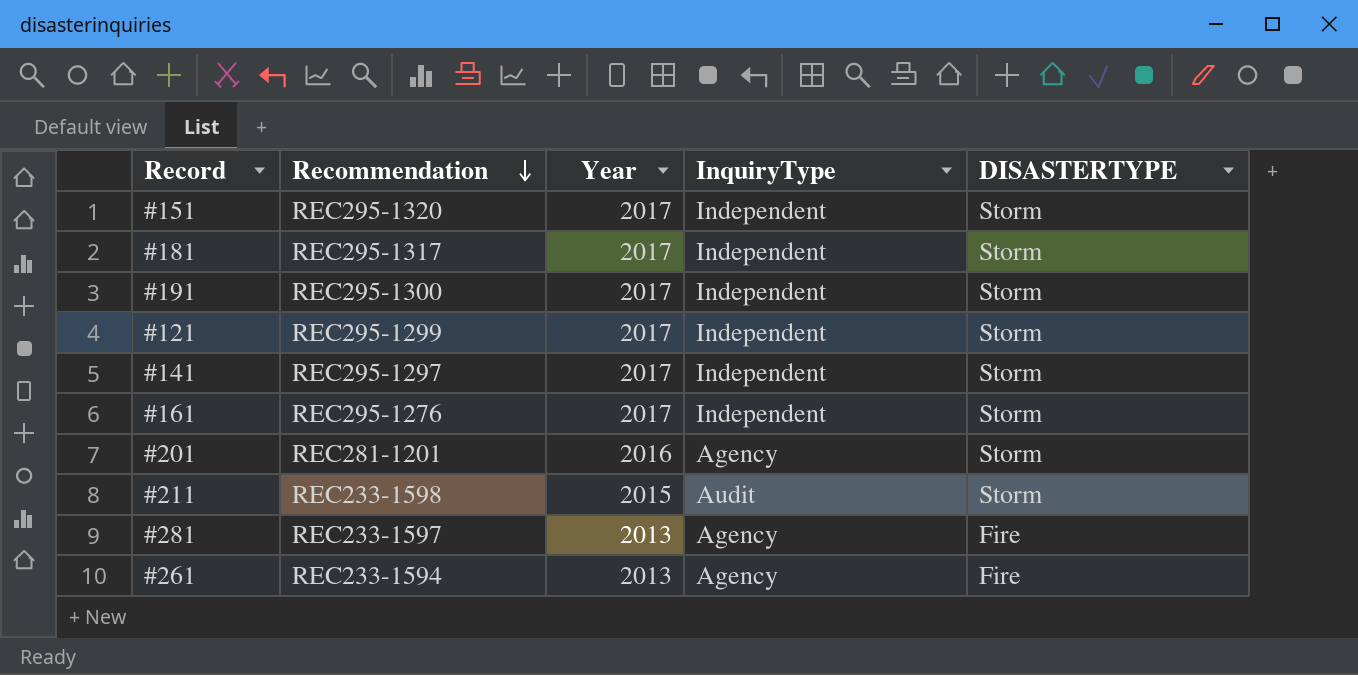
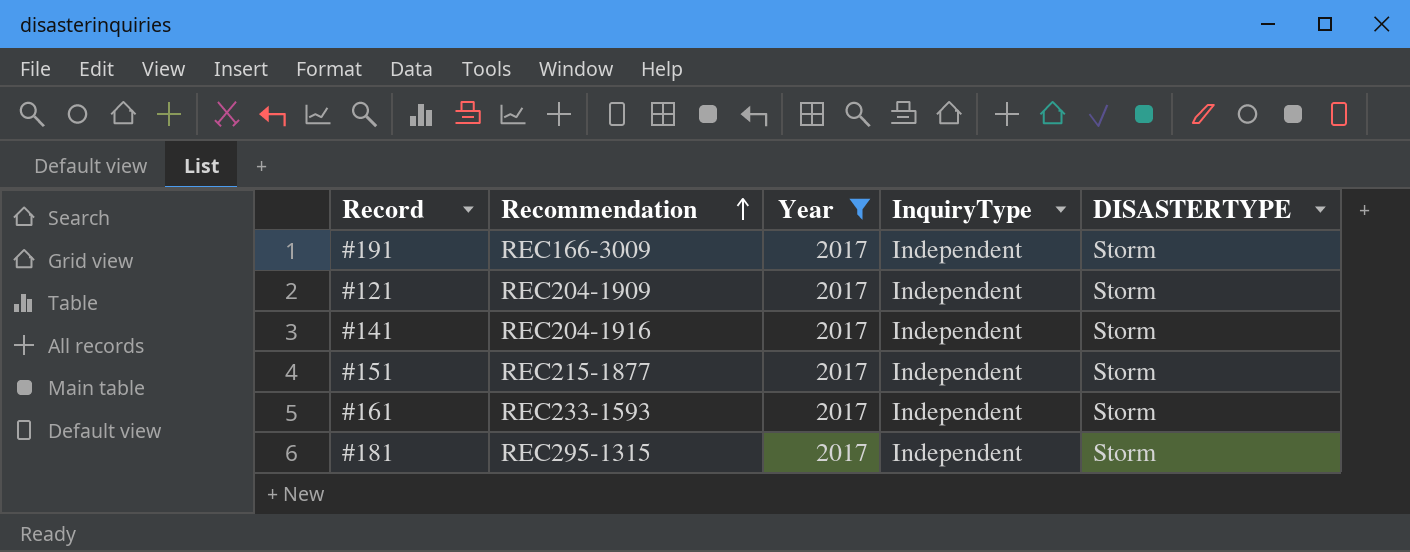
filter: none -> Year = 2017
row order: Recommendation descending -> Recommendation ascending
#191 | Recommendation: REC295-1300 -> REC166-3009
#121 | Recommendation: REC295-1299 -> REC204-1909
#141 | Recommendation: REC295-1297 -> REC204-1916
#151 | Recommendation: REC295-1320 -> REC215-1877
#161 | Recommendation: REC295-1276 -> REC233-1593
#181 | Recommendation: REC295-1317 -> REC295-1315

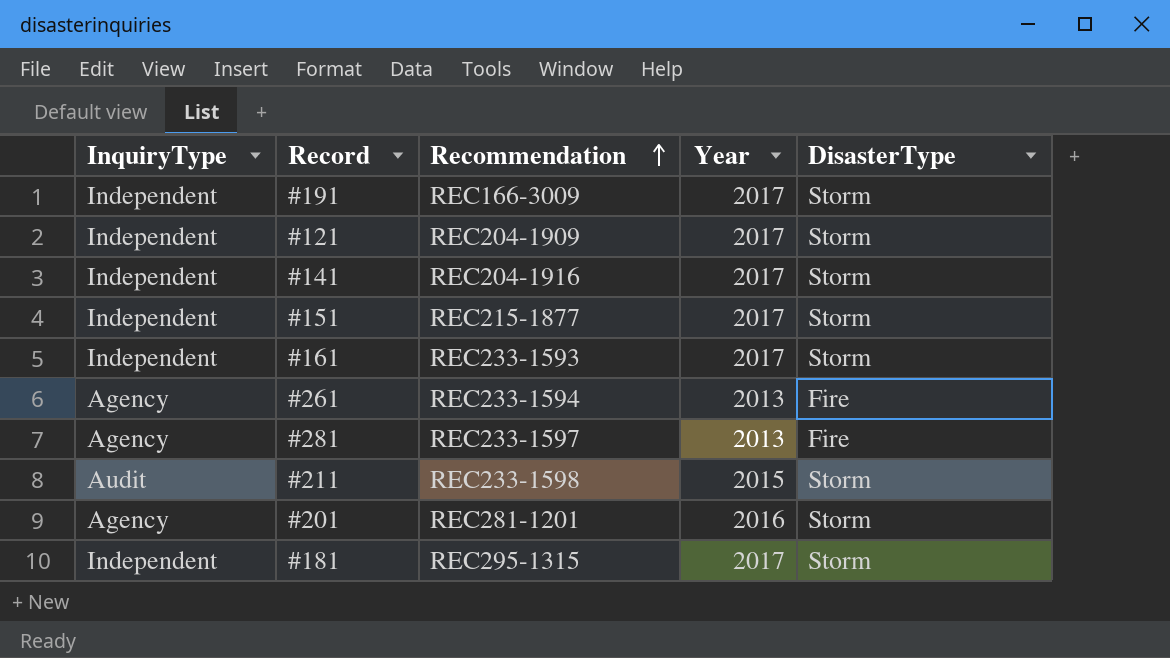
filter: Year = 2017 -> none
column InquiryType | position: 4 -> 1
column name: DISASTERTYPE -> DisasterType

